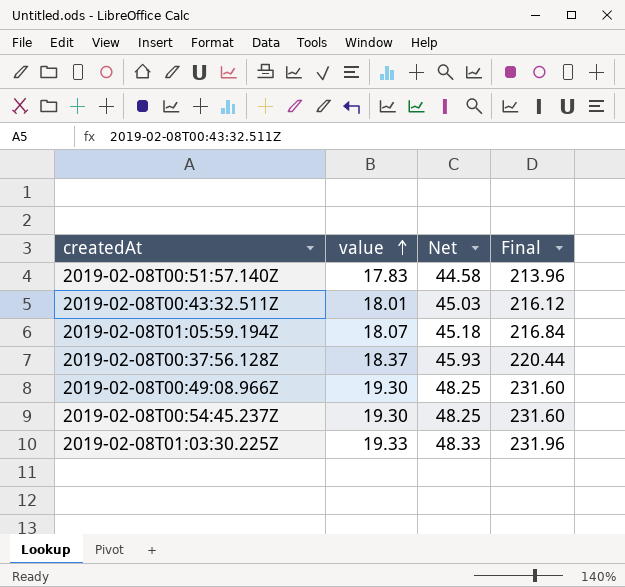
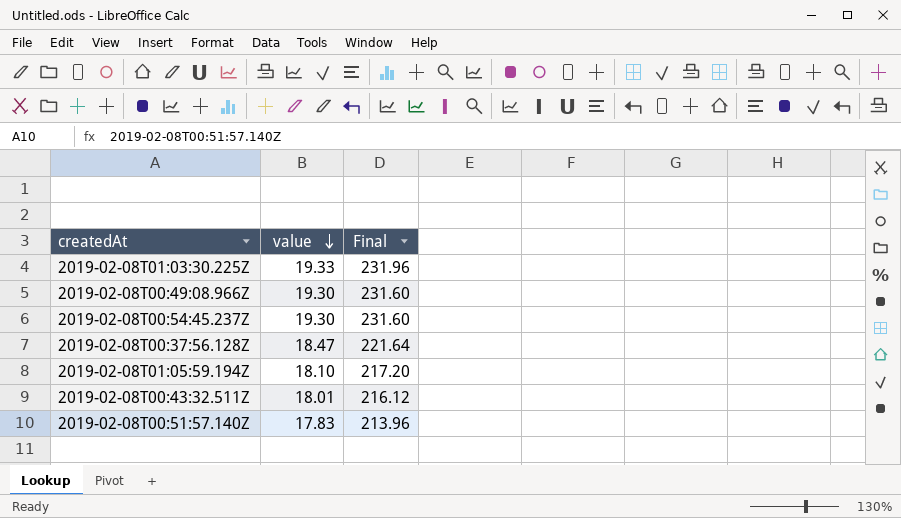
row order: value ascending -> value descending
column Net | formula: [value] * 2.5 -> none
2019-02-08T00:37:56.128Z | value: 18.37 -> 18.47
2019-02-08T00:37:56.128Z | Final: 220.44 -> 221.64
2019-02-08T01:05:59.194Z | value: 18.07 -> 18.10
2019-02-08T01:05:59.194Z | Final: 216.84 -> 217.20

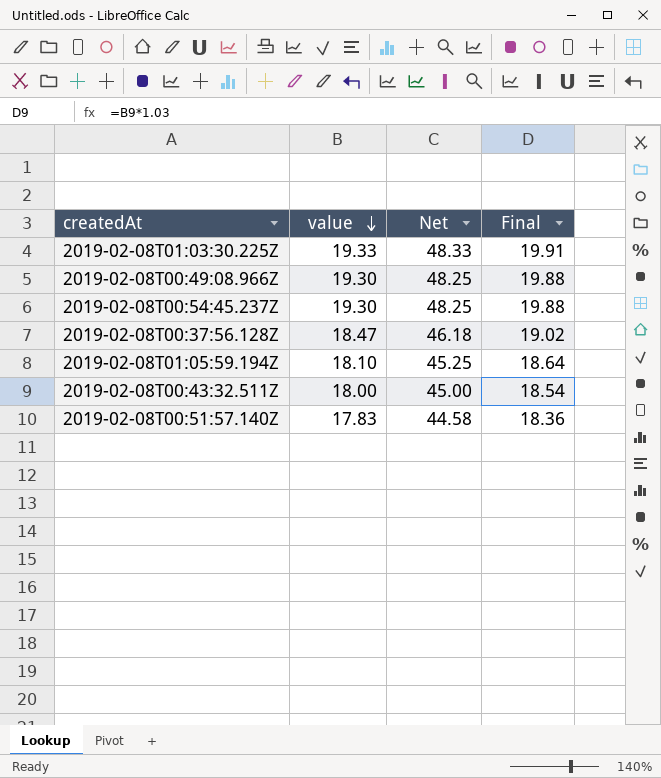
column Net | formula: none -> [value] * 2.5
column Final | formula: [value] * 12 -> [value] * 1.03
2019-02-08T00:43:32.511Z | value: 18.01 -> 18.00

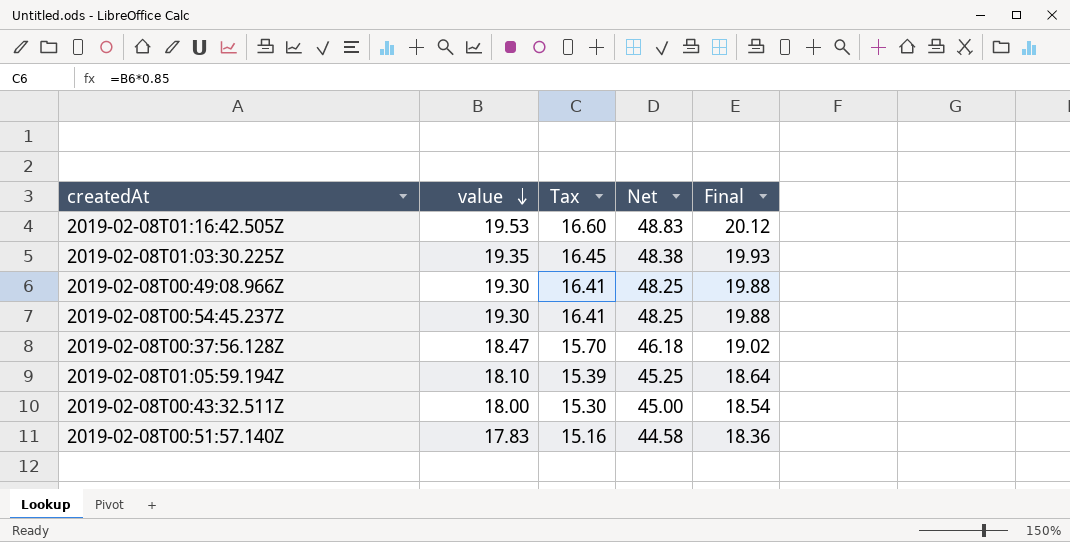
column Tax | formula: none -> [value] * 0.85
row 2019-02-08T01:16:42.505Z: none -> 19.53 | 16.60 | 48.83 | 20.12
2019-02-08T01:03:30.225Z | value: 19.33 -> 19.35
2019-02-08T01:03:30.225Z | Net: 48.33 -> 48.38
2019-02-08T01:03:30.225Z | Final: 19.91 -> 19.93

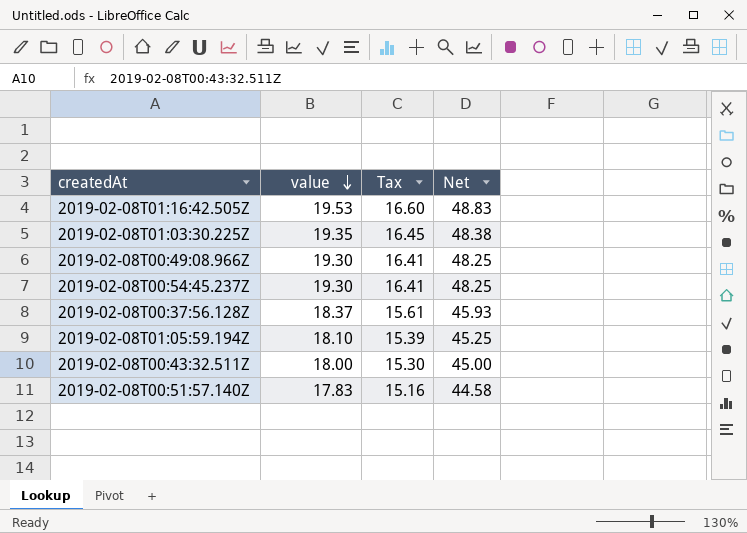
column Final | formula: [value] * 1.03 -> none
2019-02-08T00:37:56.128Z | value: 18.47 -> 18.37
2019-02-08T00:37:56.128Z | Tax: 15.70 -> 15.61
2019-02-08T00:37:56.128Z | Net: 46.18 -> 45.93

